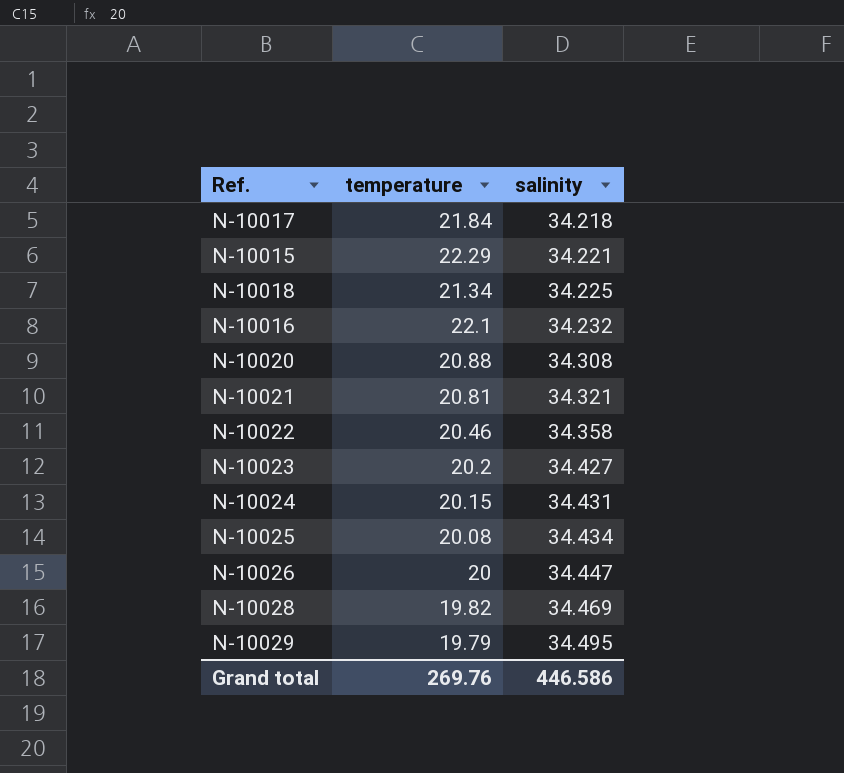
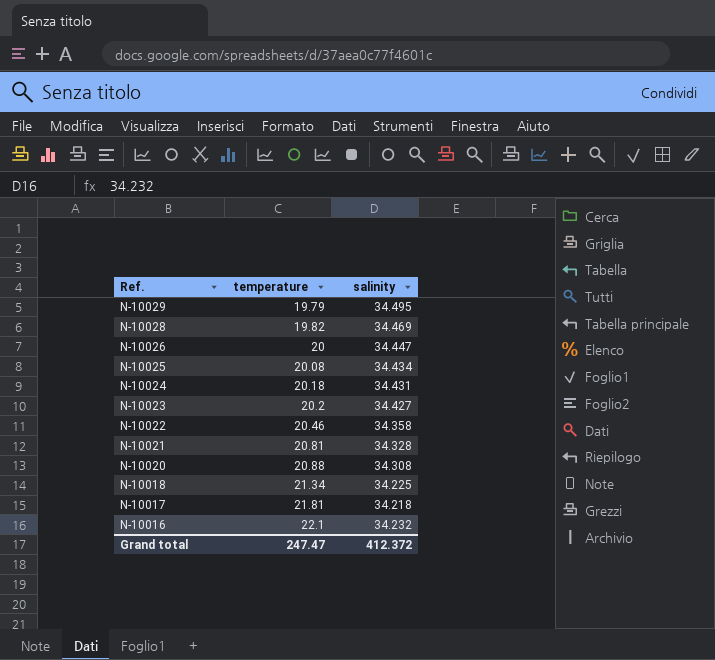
row order: salinity ascending -> Ref. descending
row N-10015: 22.29 | 34.221 -> none
N-10024 | temperature: 20.15 -> 20.18
N-10021 | salinity: 34.321 -> 34.328
N-10017 | temperature: 21.84 -> 21.81
Grand total | temperature: 269.76 -> 247.47
Grand total | salinity: 446.586 -> 412.372

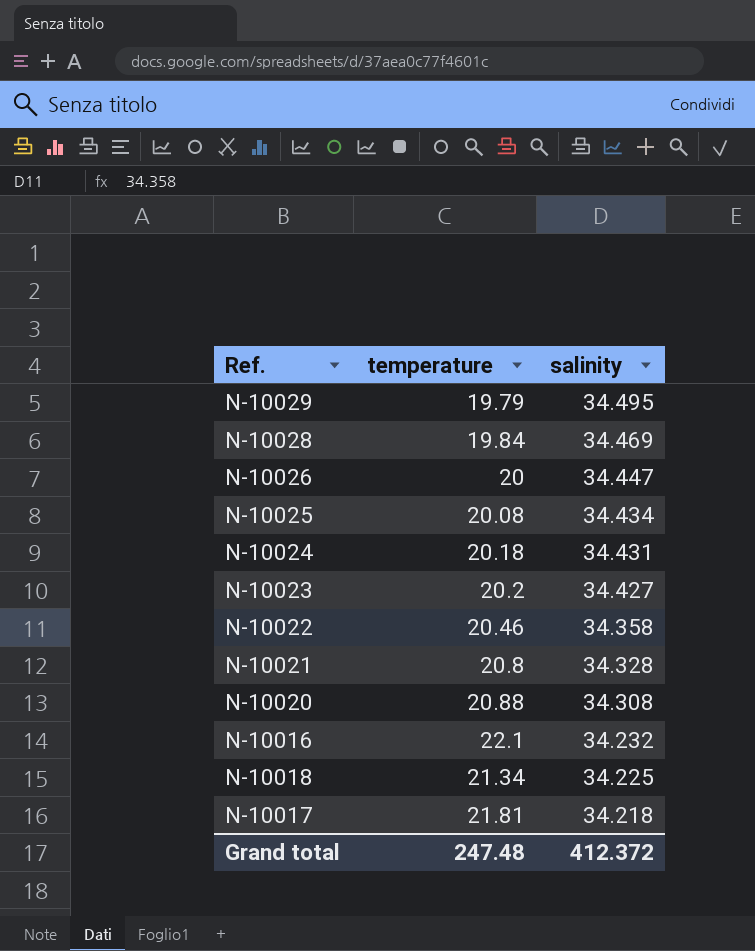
row order: Ref. descending -> salinity descending
N-10028 | temperature: 19.82 -> 19.84
N-10021 | temperature: 20.81 -> 20.8
Grand total | temperature: 247.47 -> 247.48

